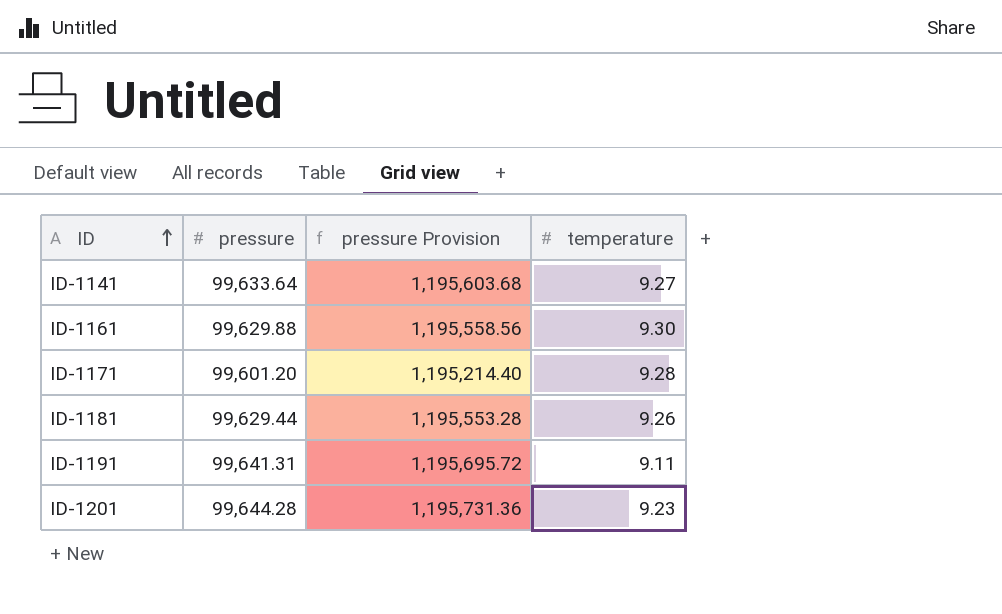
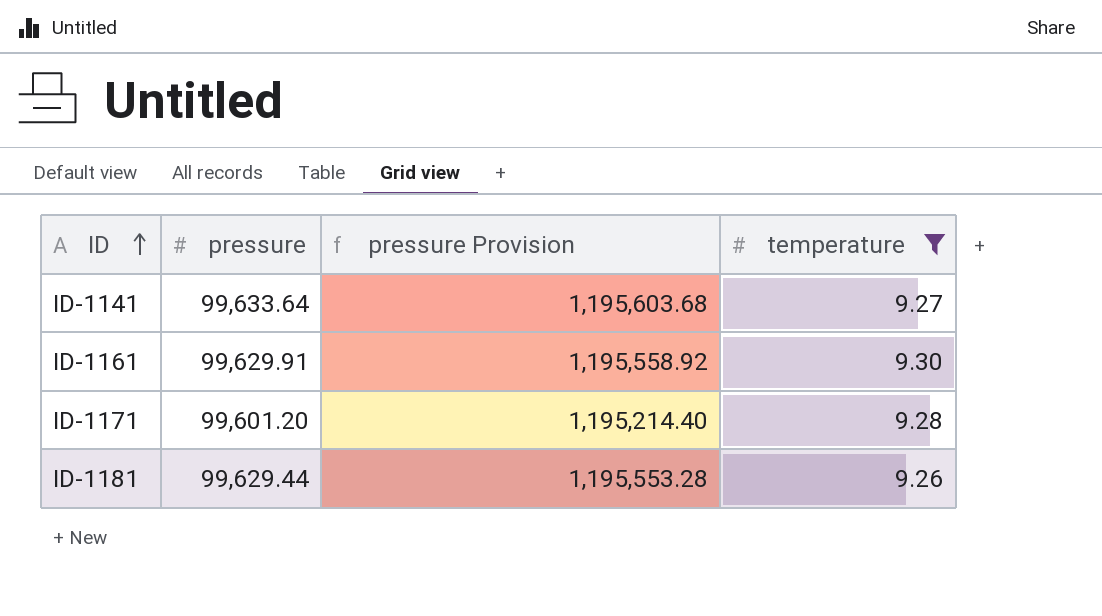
filter: none -> temperature >= 9.26
ID-1161 | pressure: 99,629.88 -> 99,629.91
ID-1161 | pressure Provision: 1,195,558.56 -> 1,195,558.92

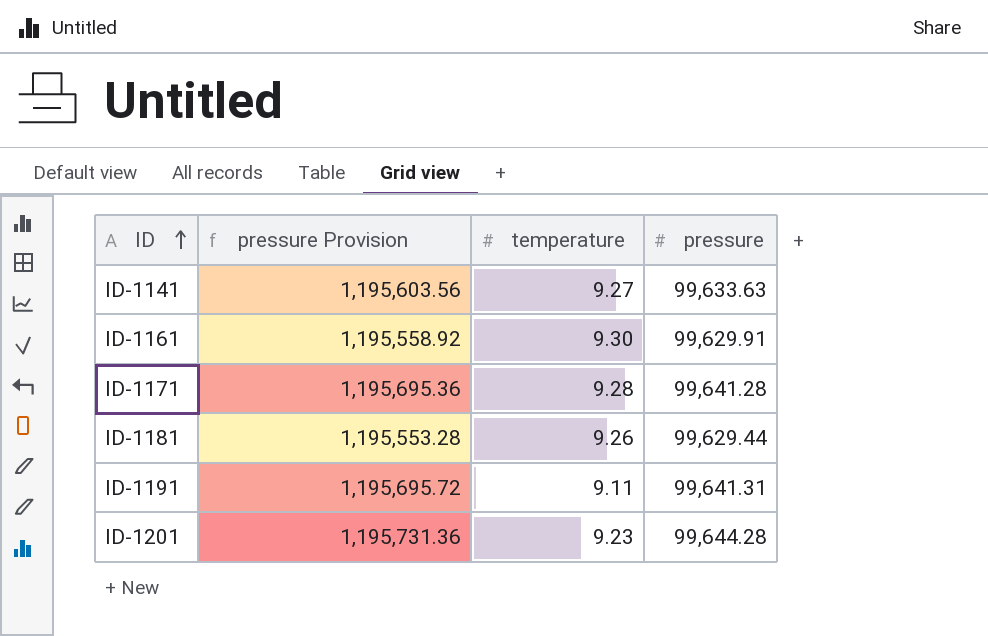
filter: temperature >= 9.26 -> none
column pressure | position: 2 -> 4
ID-1141 | pressure Provision: 1,195,603.68 -> 1,195,603.56
ID-1141 | pressure: 99,633.64 -> 99,633.63
ID-1171 | pressure Provision: 1,195,214.40 -> 1,195,695.36
ID-1171 | pressure: 99,601.20 -> 99,641.28

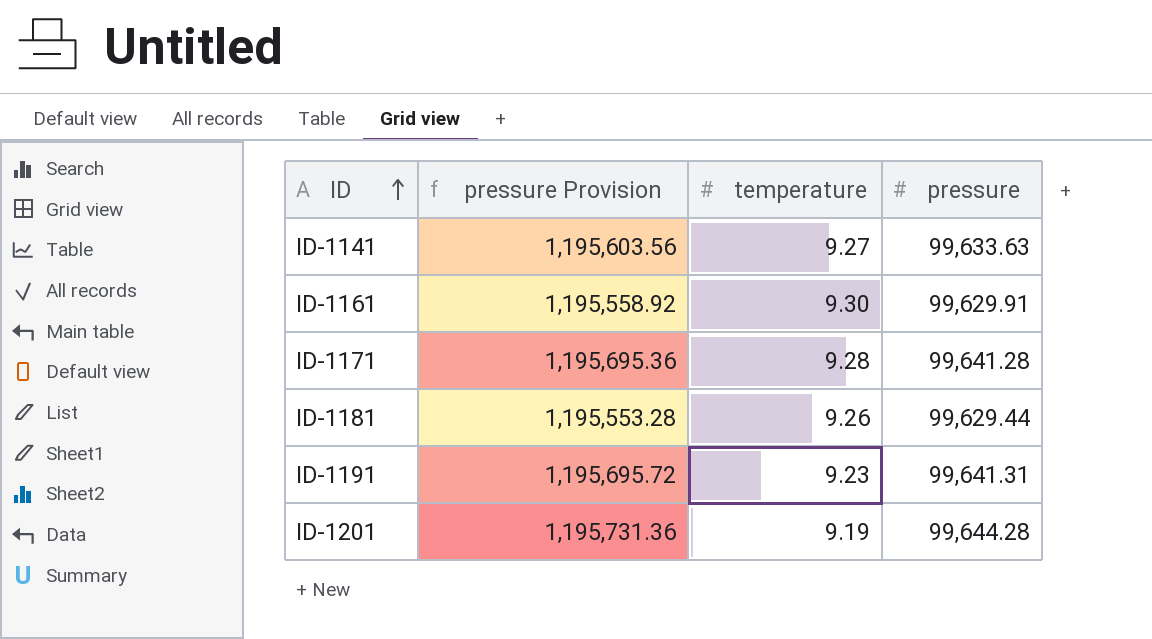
ID-1191 | temperature: 9.11 -> 9.23
ID-1201 | temperature: 9.23 -> 9.19

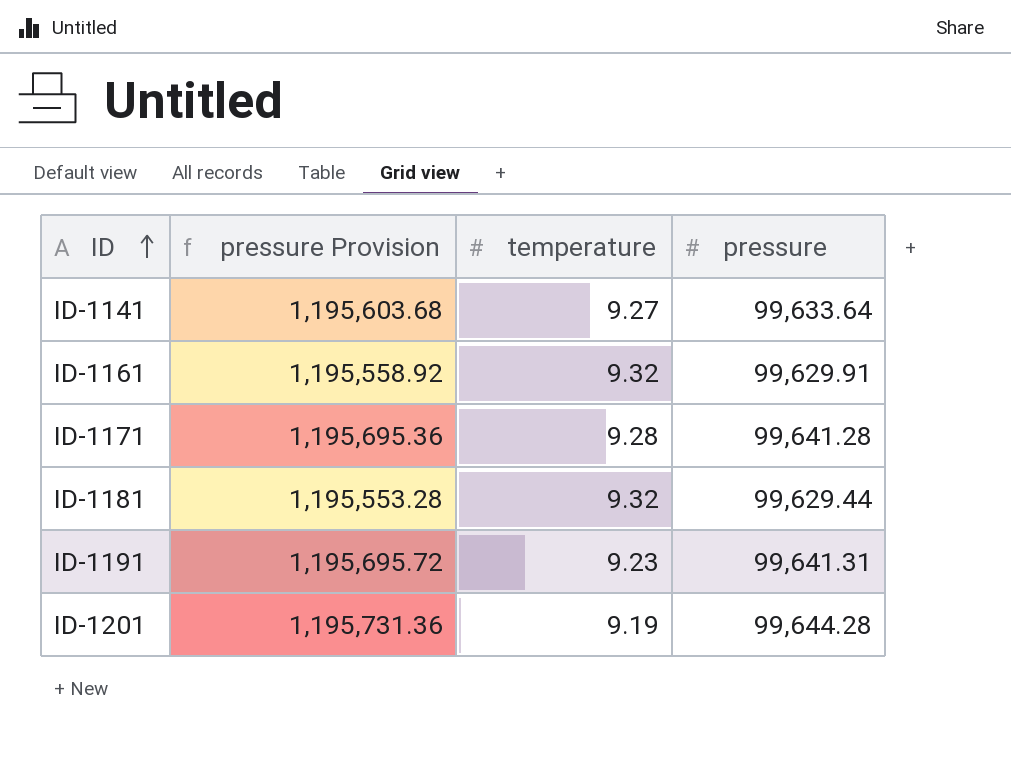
ID-1141 | pressure Provision: 1,195,603.56 -> 1,195,603.68
ID-1141 | pressure: 99,633.63 -> 99,633.64
ID-1161 | temperature: 9.30 -> 9.32
ID-1181 | temperature: 9.26 -> 9.32

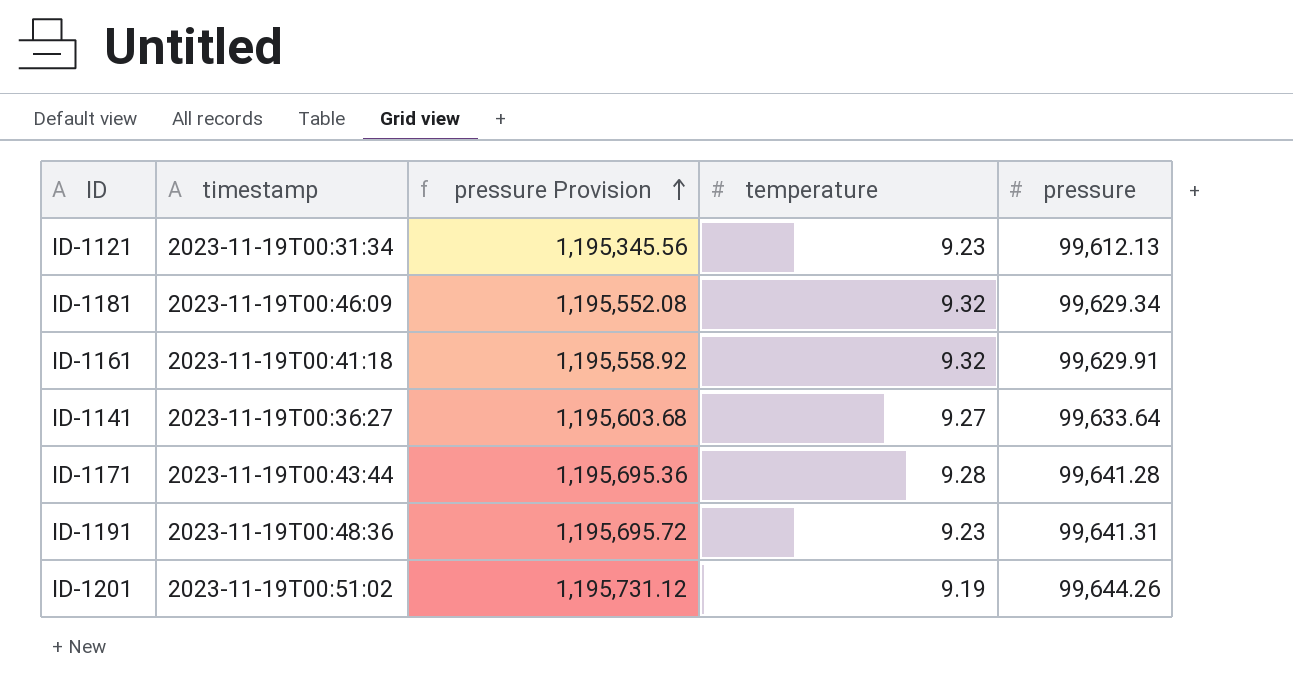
row order: ID ascending -> pressure Provision ascending
column timestamp | position: none -> 2
row ID-1121: none -> 2023-11-19T00:31:34 | 1,195,345.56 | 9.23 | 99,612.13
ID-1181 | pressure Provision: 1,195,553.28 -> 1,195,552.08
ID-1181 | pressure: 99,629.44 -> 99,629.34
ID-1201 | pressure Provision: 1,195,731.36 -> 1,195,731.12
ID-1201 | pressure: 99,644.28 -> 99,644.26

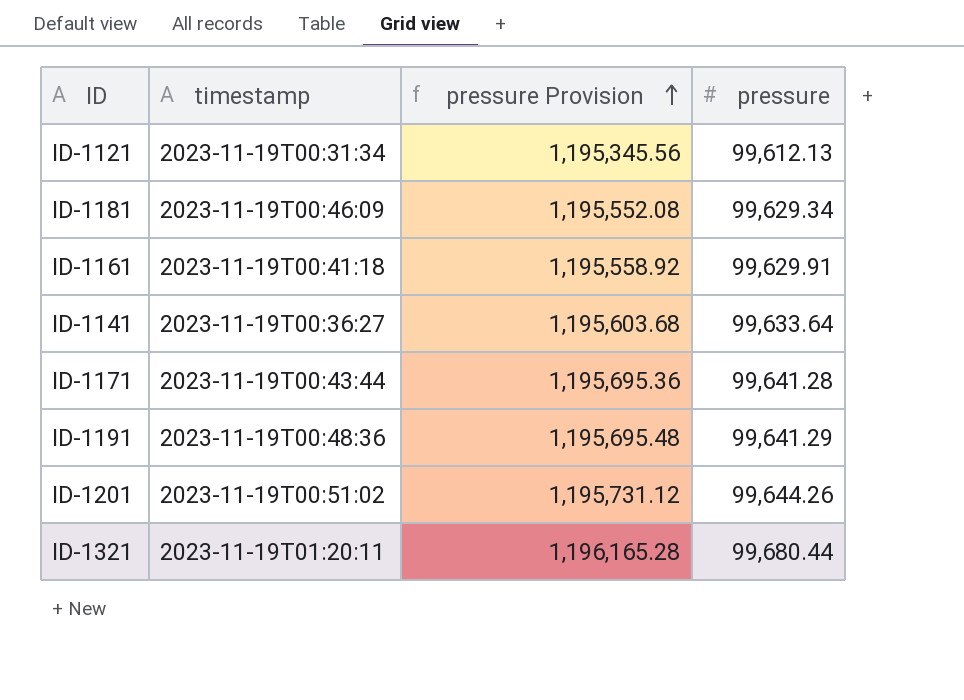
column temperature | position: 4 -> none
ID-1191 | pressure Provision: 1,195,695.72 -> 1,195,695.48
ID-1191 | pressure: 99,641.31 -> 99,641.29
row ID-1321: none -> 2023-11-19T01:20:11 | 1,196,165.28 | 99,680.44

